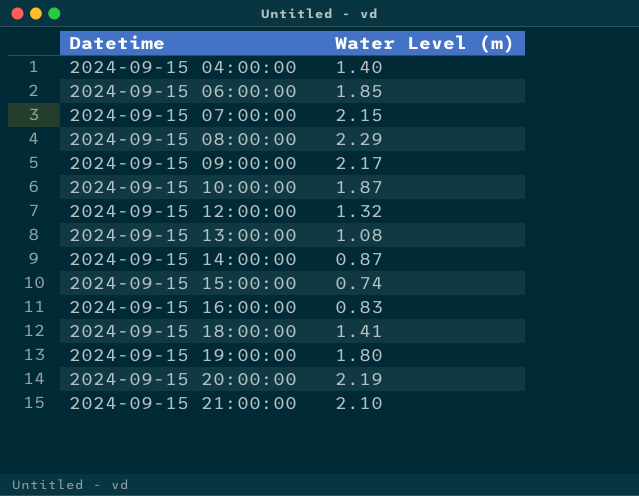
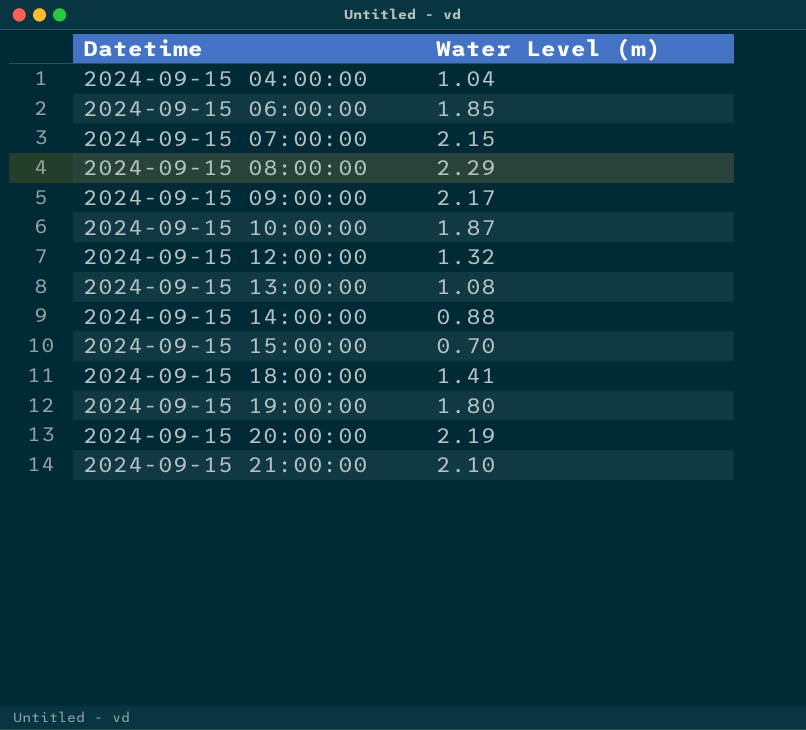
row 2024-09-15 16:00:00: 0.83 -> none
2024-09-15 04:00:00 | Water Level (m): 1.40 -> 1.04
2024-09-15 14:00:00 | Water Level (m): 0.87 -> 0.88
2024-09-15 15:00:00 | Water Level (m): 0.74 -> 0.70

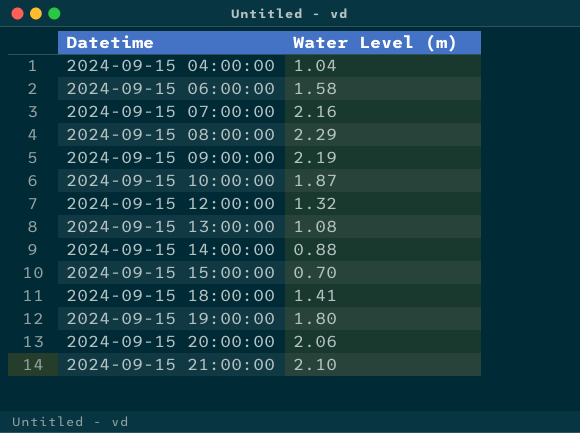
2024-09-15 06:00:00 | Water Level (m): 1.85 -> 1.58
2024-09-15 07:00:00 | Water Level (m): 2.15 -> 2.16
2024-09-15 09:00:00 | Water Level (m): 2.17 -> 2.19
2024-09-15 20:00:00 | Water Level (m): 2.19 -> 2.06

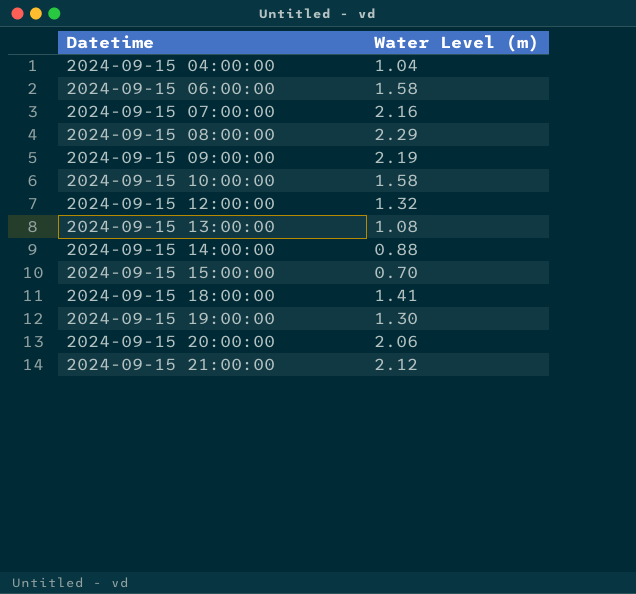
2024-09-15 10:00:00 | Water Level (m): 1.87 -> 1.58
2024-09-15 19:00:00 | Water Level (m): 1.80 -> 1.30
2024-09-15 21:00:00 | Water Level (m): 2.10 -> 2.12

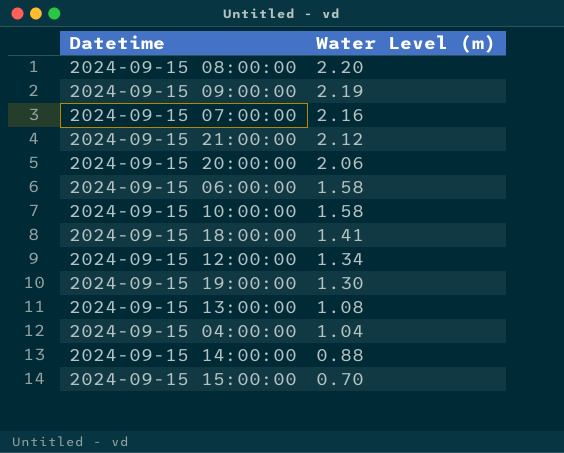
row order: Datetime ascending -> Water Level (m) descending
2024-09-15 08:00:00 | Water Level (m): 2.29 -> 2.20
2024-09-15 12:00:00 | Water Level (m): 1.32 -> 1.34

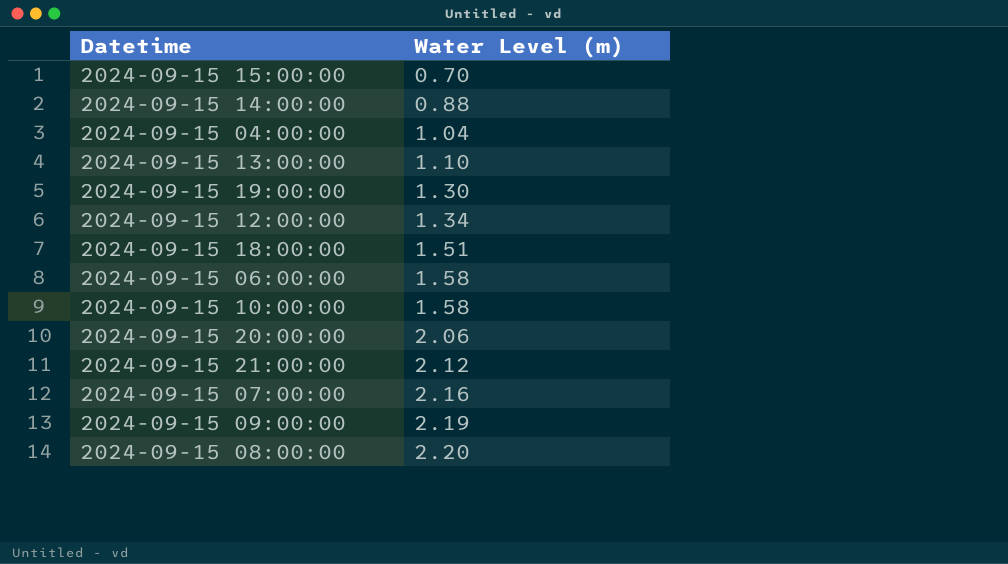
row order: Water Level (m) descending -> Water Level (m) ascending
2024-09-15 13:00:00 | Water Level (m): 1.08 -> 1.10
2024-09-15 18:00:00 | Water Level (m): 1.41 -> 1.51

